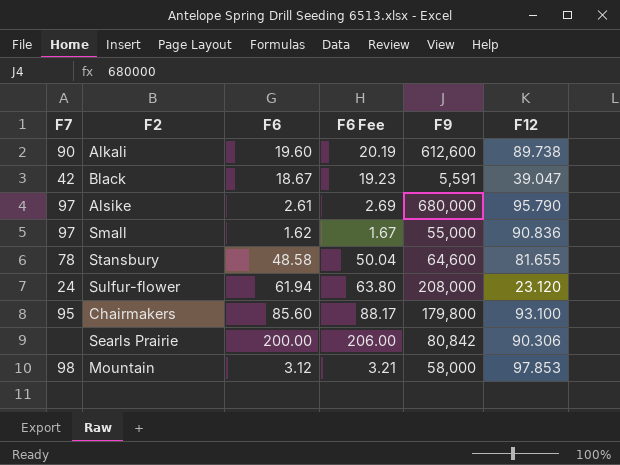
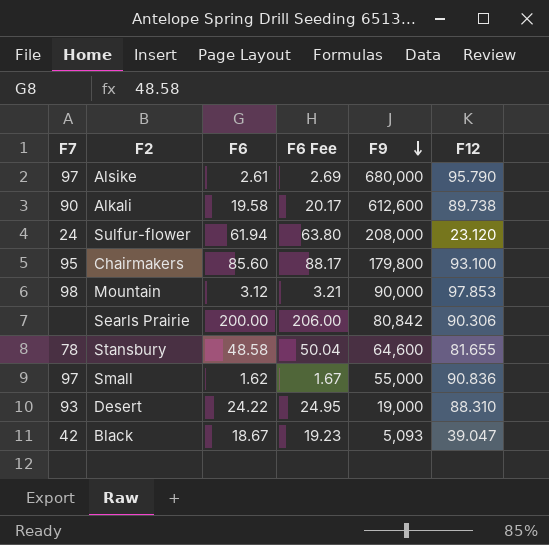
row order: none -> F9 descending
Alkali | F6: 19.60 -> 19.58
Alkali | F6 Fee: 20.19 -> 20.17
Mountain | F9: 58,000 -> 90,000
row Desert: none -> 93 | 24.22 | 24.95 | 19,000 | 88.310
Black | F9: 5,591 -> 5,093

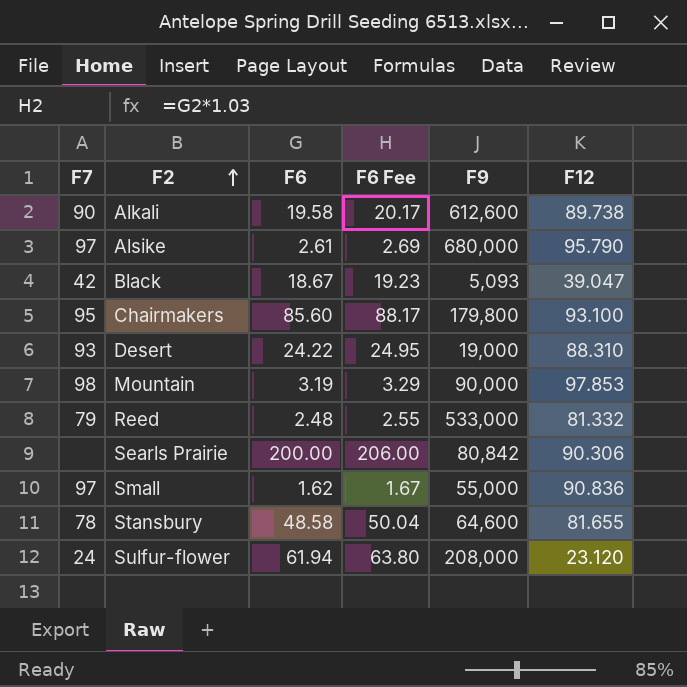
row order: F9 descending -> F2 ascending
Mountain | F6: 3.12 -> 3.19
Mountain | F6 Fee: 3.21 -> 3.29
row Reed: none -> 79 | 2.48 | 2.55 | 533,000 | 81.332

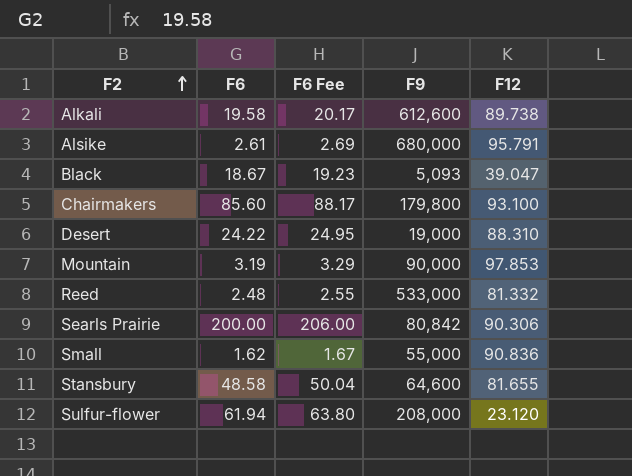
column F7 | position: 1 -> none
Alsike | F12: 95.790 -> 95.791

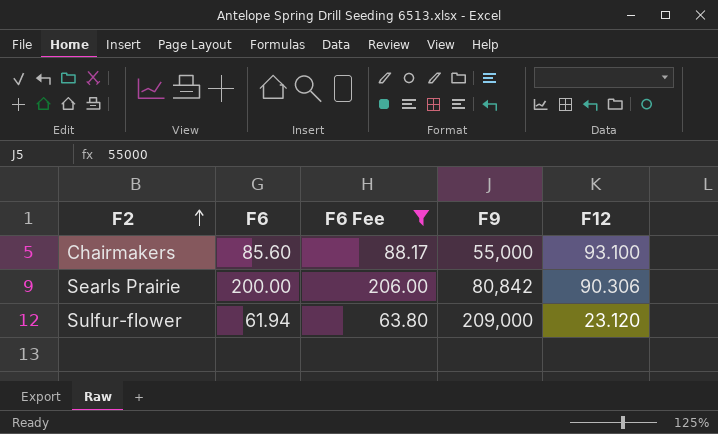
filter: none -> F6 Fee >= 63.80
Chairmakers | F9: 179,800 -> 55,000
Sulfur-flower | F9: 208,000 -> 209,000

